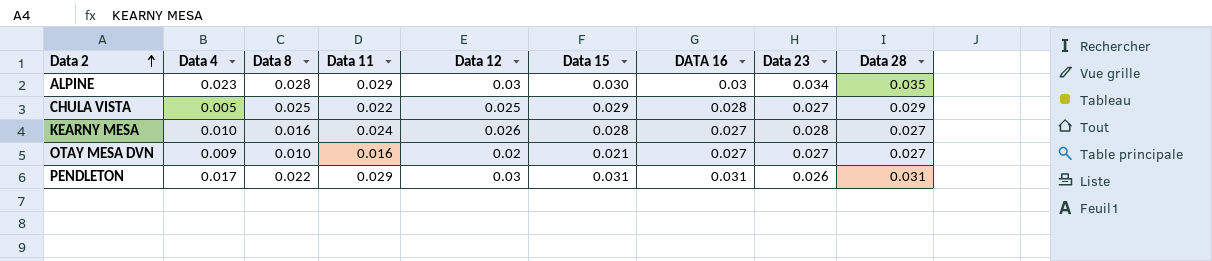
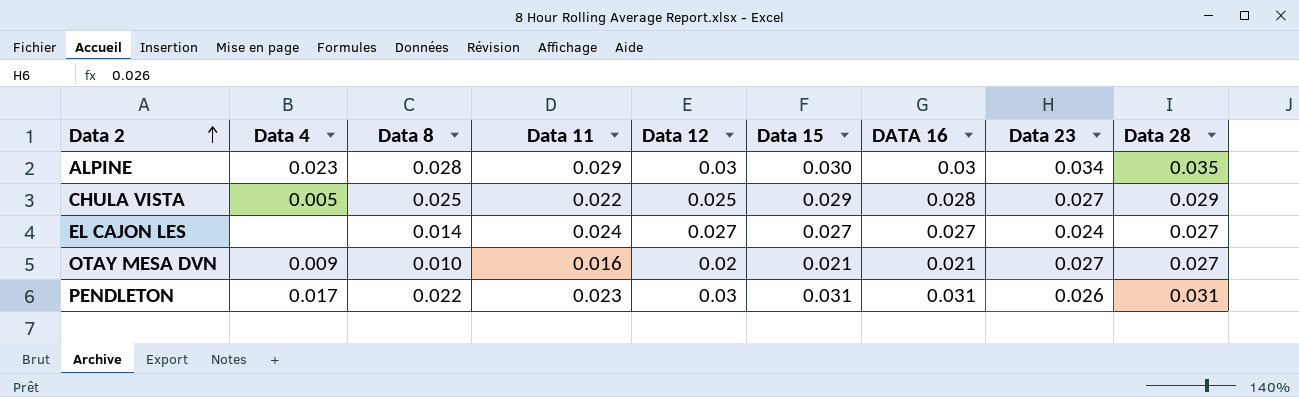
row KEARNY MESA: 0.010 | 0.016 | 0.024 | 0.026 | 0.028 | 0.027 | 0.028 | 0.027 -> none
row EL CAJON LES: none -> none | 0.014 | 0.024 | 0.027 | 0.027 | 0.027 | 0.024 | 0.027
OTAY MESA DVN | DATA 16: 0.027 -> 0.021
PENDLETON | Data 11: 0.029 -> 0.023

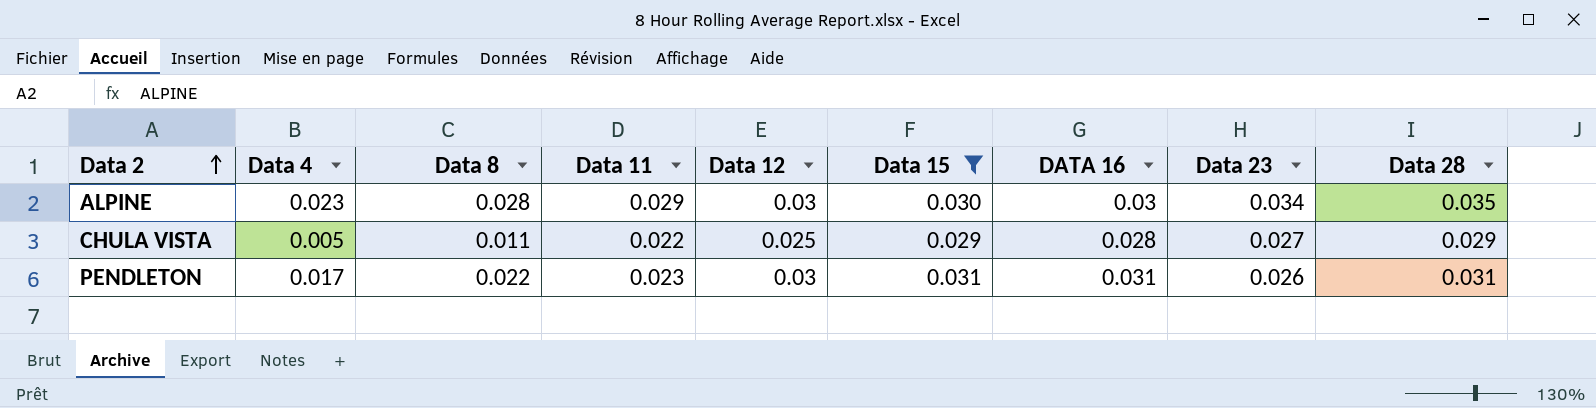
filter: none -> Data 15 >= 0.029
CHULA VISTA | Data 8: 0.025 -> 0.011

